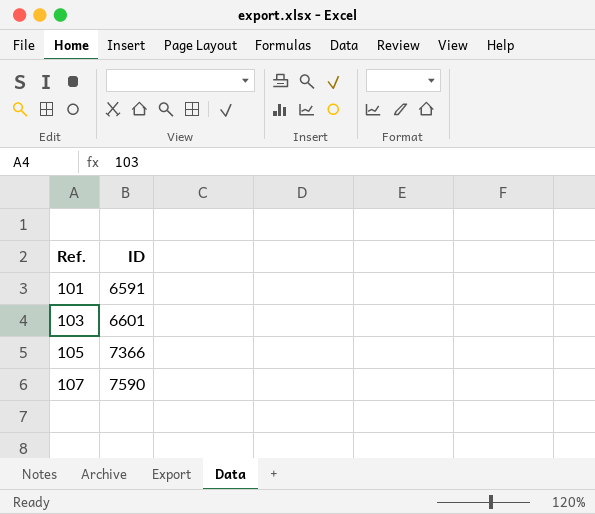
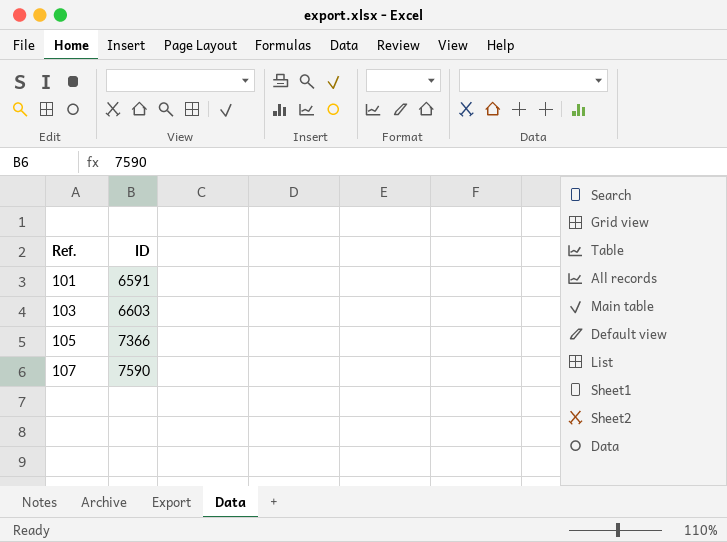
103 | ID: 6601 -> 6603

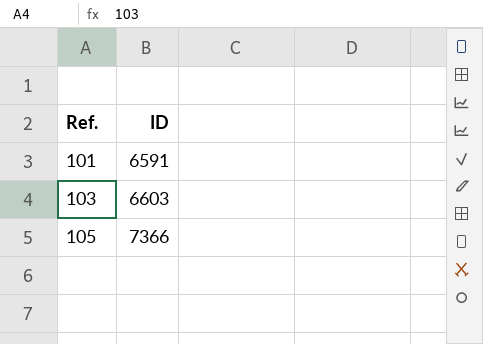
row 107: 7590 -> none

